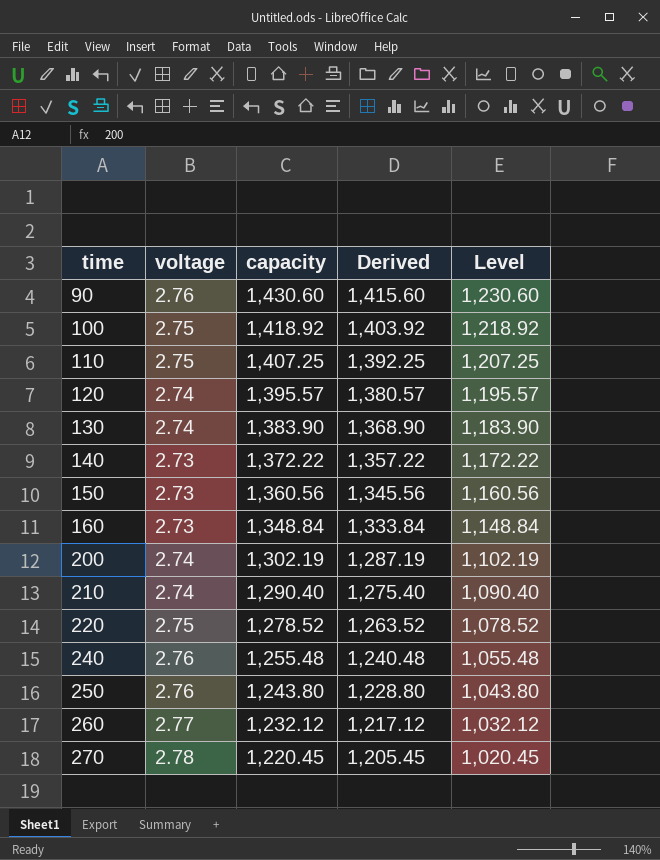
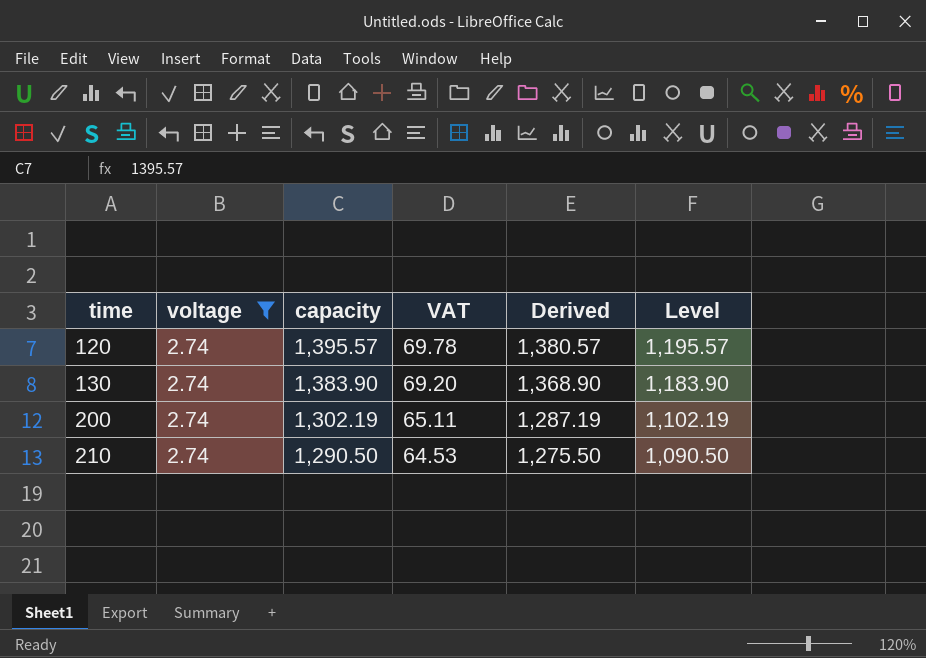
filter: none -> voltage = 2.74
column VAT | formula: none -> [capacity] * 0.05
210 | capacity: 1,290.40 -> 1,290.50
210 | Derived: 1,275.40 -> 1,275.50
210 | Level: 1,090.40 -> 1,090.50

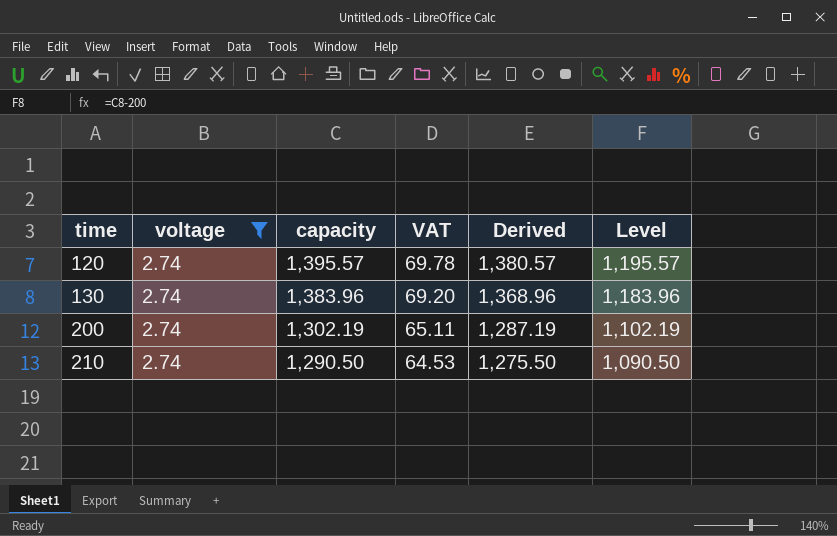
130 | capacity: 1,383.90 -> 1,383.96
130 | Derived: 1,368.90 -> 1,368.96
130 | Level: 1,183.90 -> 1,183.96

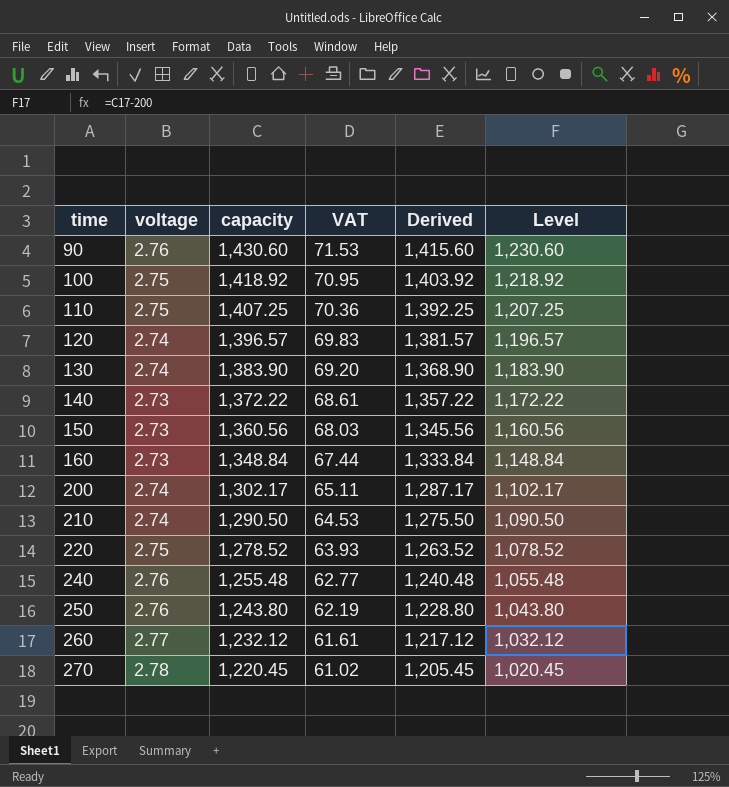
filter: voltage = 2.74 -> none
120 | capacity: 1,395.57 -> 1,396.57
120 | VAT: 69.78 -> 69.83
120 | Derived: 1,380.57 -> 1,381.57
120 | Level: 1,195.57 -> 1,196.57
130 | capacity: 1,383.96 -> 1,383.90
130 | Derived: 1,368.96 -> 1,368.90
130 | Level: 1,183.96 -> 1,183.90
200 | capacity: 1,302.19 -> 1,302.17
200 | Derived: 1,287.19 -> 1,287.17
200 | Level: 1,102.19 -> 1,102.17

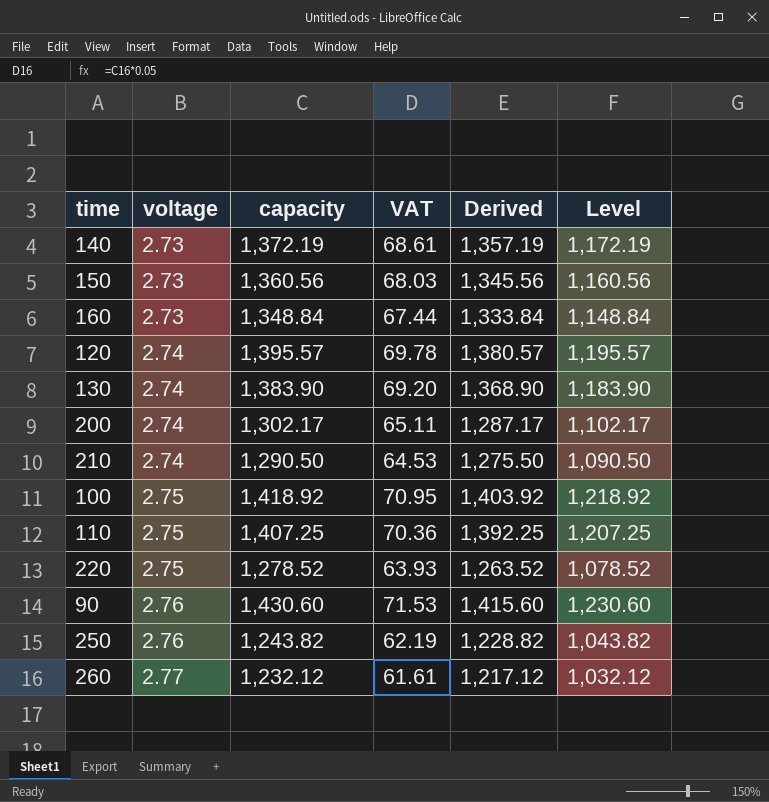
row order: time ascending -> voltage ascending
row 240: 2.76 | 1,255.48 | 62.77 | 1,240.48 | 1,055.48 -> none
row 270: 2.78 | 1,220.45 | 61.02 | 1,205.45 | 1,020.45 -> none
140 | capacity: 1,372.22 -> 1,372.19
140 | Derived: 1,357.22 -> 1,357.19
140 | Level: 1,172.22 -> 1,172.19
120 | capacity: 1,396.57 -> 1,395.57
120 | VAT: 69.83 -> 69.78
120 | Derived: 1,381.57 -> 1,380.57
120 | Level: 1,196.57 -> 1,195.57
250 | capacity: 1,243.80 -> 1,243.82
250 | Derived: 1,228.80 -> 1,228.82
250 | Level: 1,043.80 -> 1,043.82

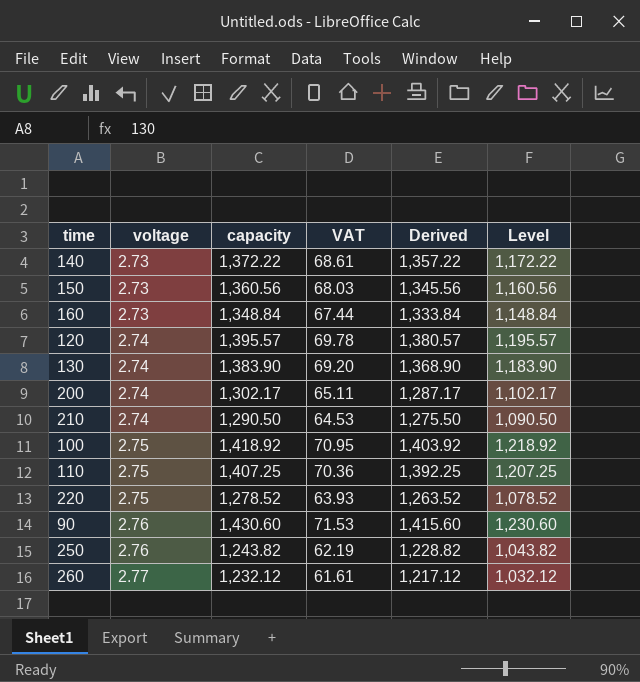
140 | capacity: 1,372.19 -> 1,372.22
140 | Derived: 1,357.19 -> 1,357.22
140 | Level: 1,172.19 -> 1,172.22

